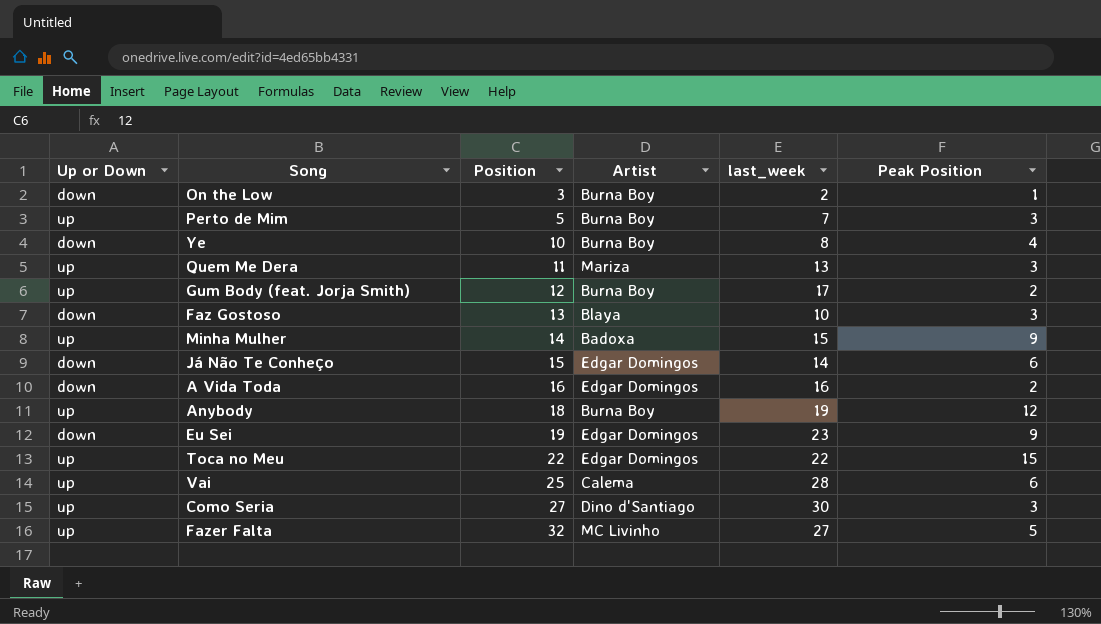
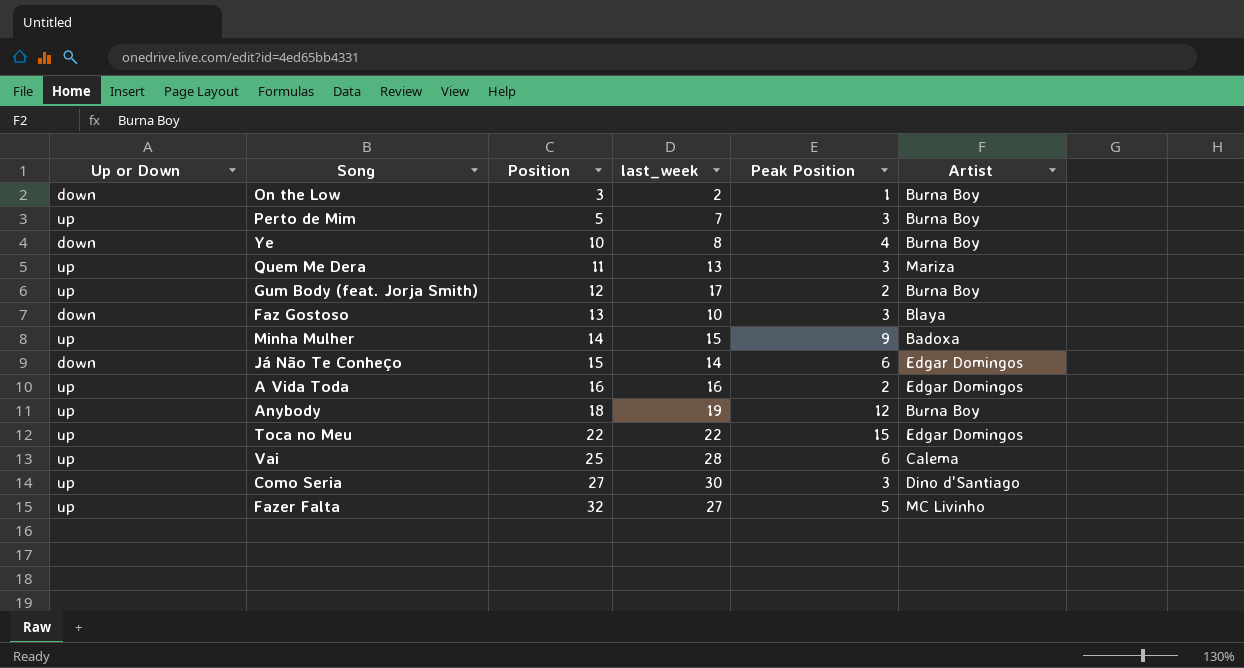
column Artist | position: 4 -> 6
row Eu Sei: down | 19 | Edgar Domingos | 23 | 9 -> none
A Vida Toda | Up or Down: down -> up

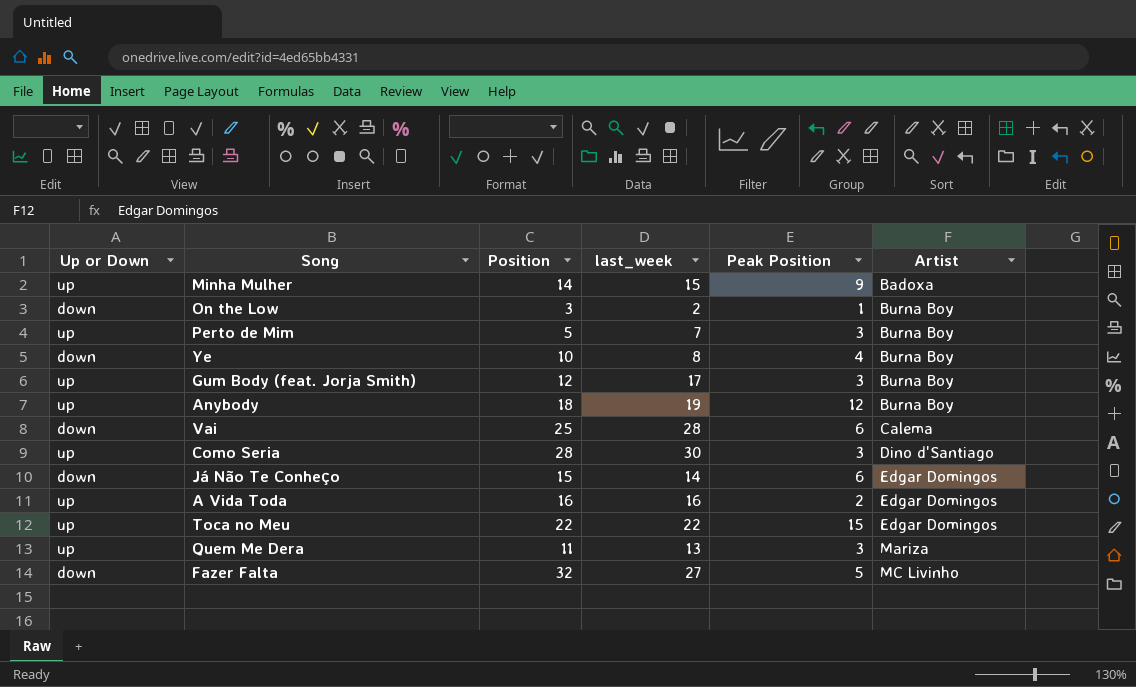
row order: Position ascending -> Artist ascending
row Faz Gostoso: down | 13 | 10 | 3 | Blaya -> none
Gum Body (feat. Jorja Smith) | Peak Position: 2 -> 3
Vai | Up or Down: up -> down
Como Seria | Position: 27 -> 28
Fazer Falta | Up or Down: up -> down

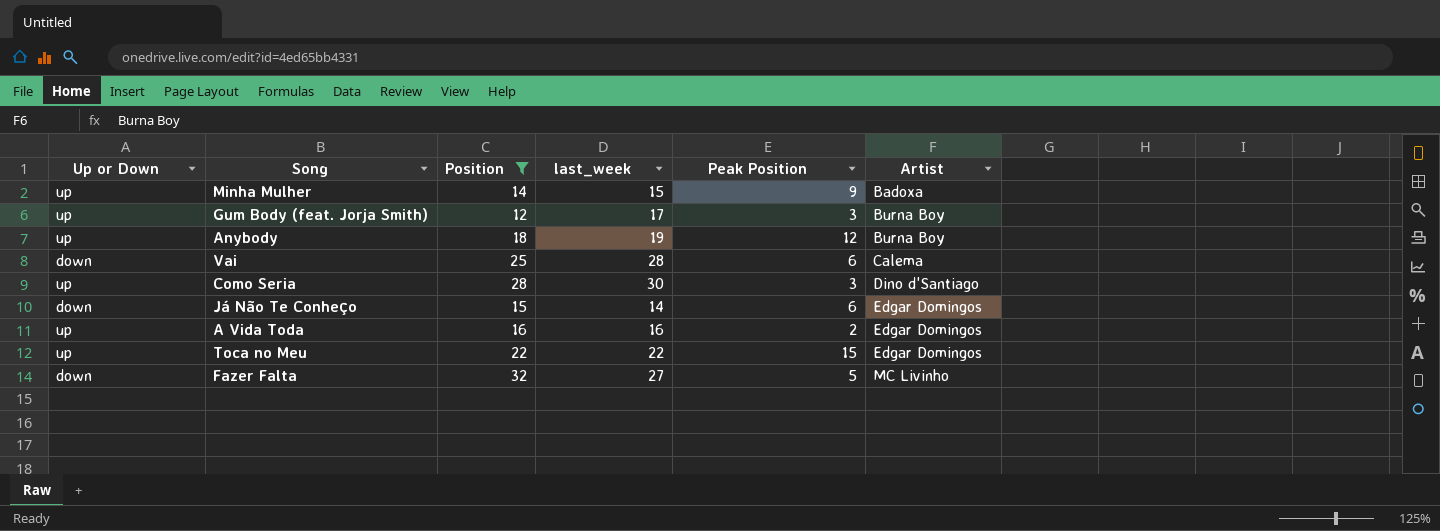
filter: none -> Position >= 12

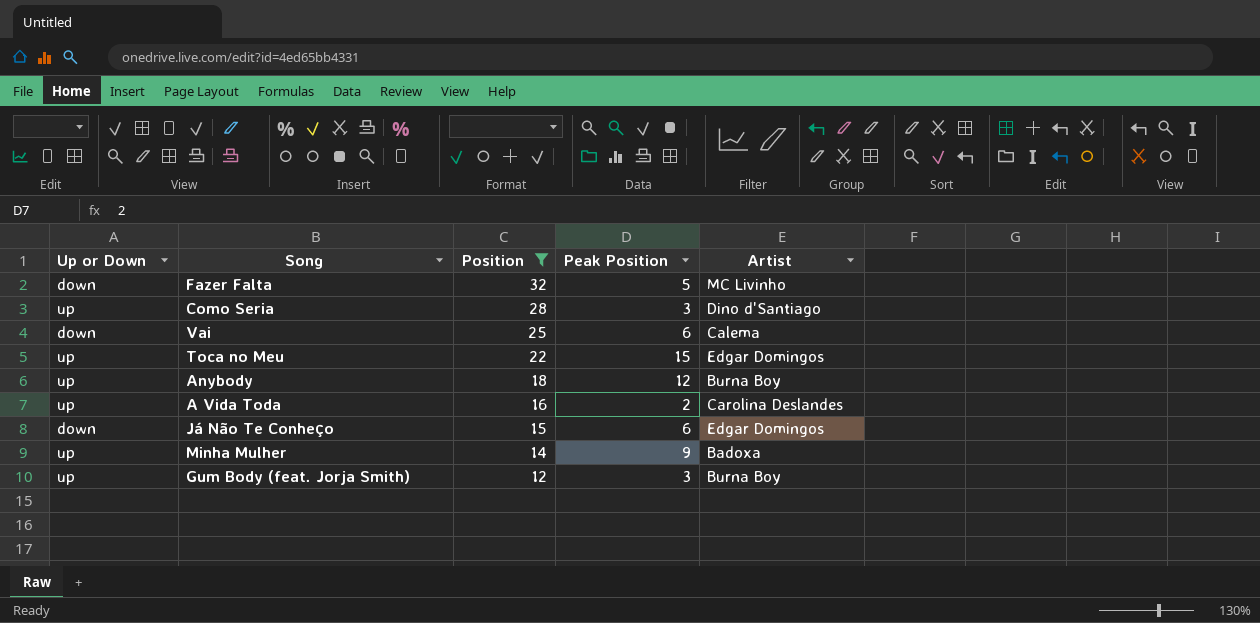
row order: Artist ascending -> Position descending
column last_week | position: 4 -> none
A Vida Toda | Artist: Edgar Domingos -> Carolina Deslandes

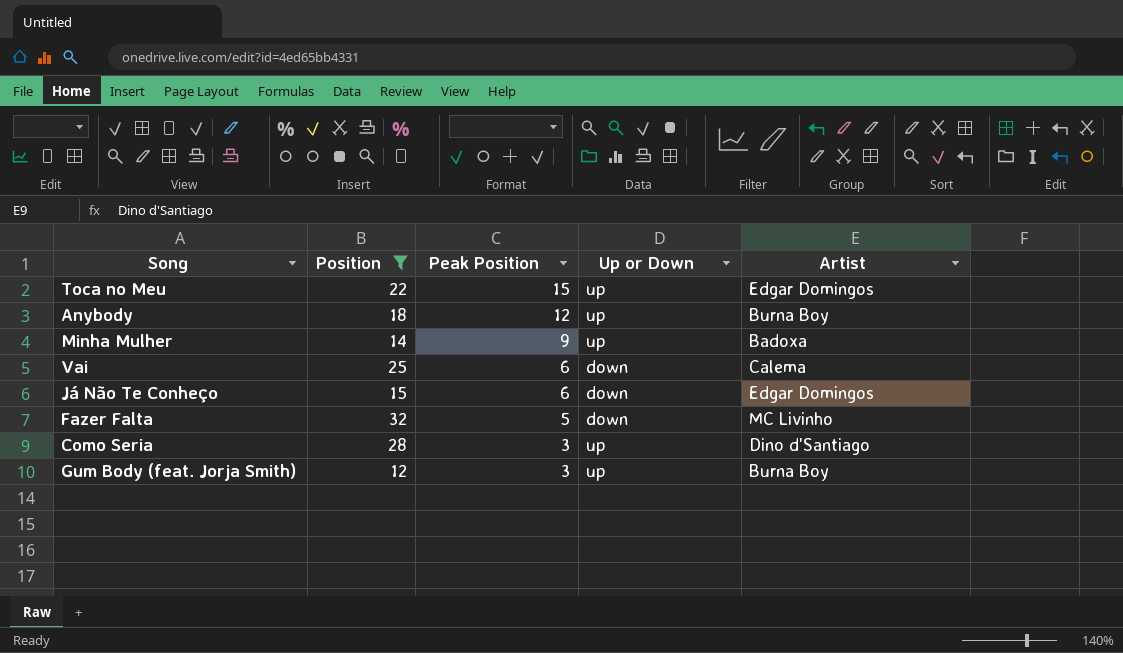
row order: Position descending -> Peak Position descending
column Up or Down | position: 1 -> 4
row A Vida Toda: up | 16 | 2 | Carolina Deslandes -> none

